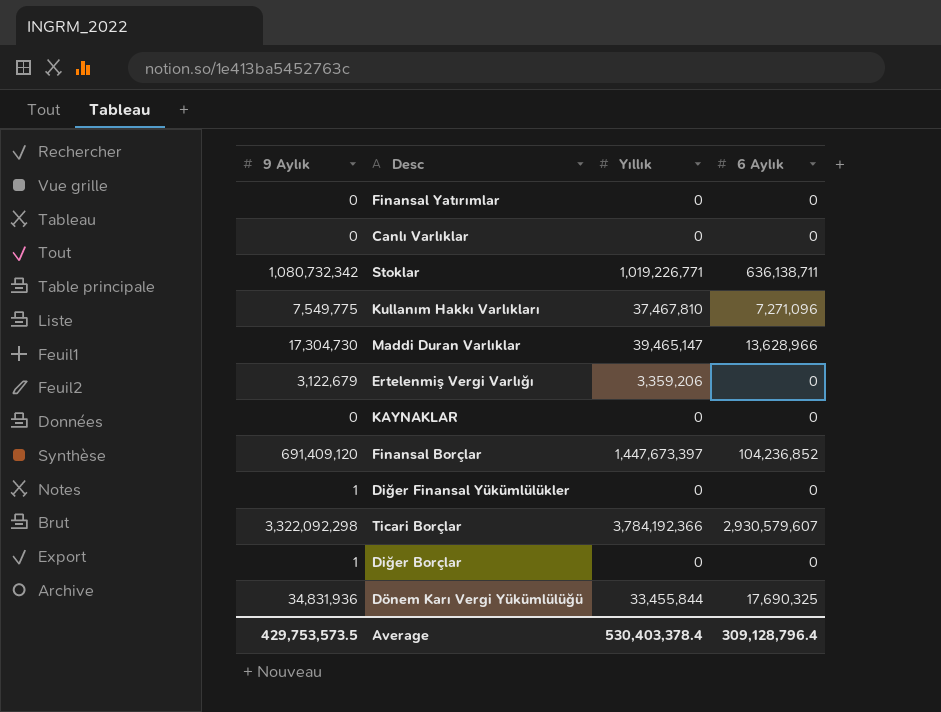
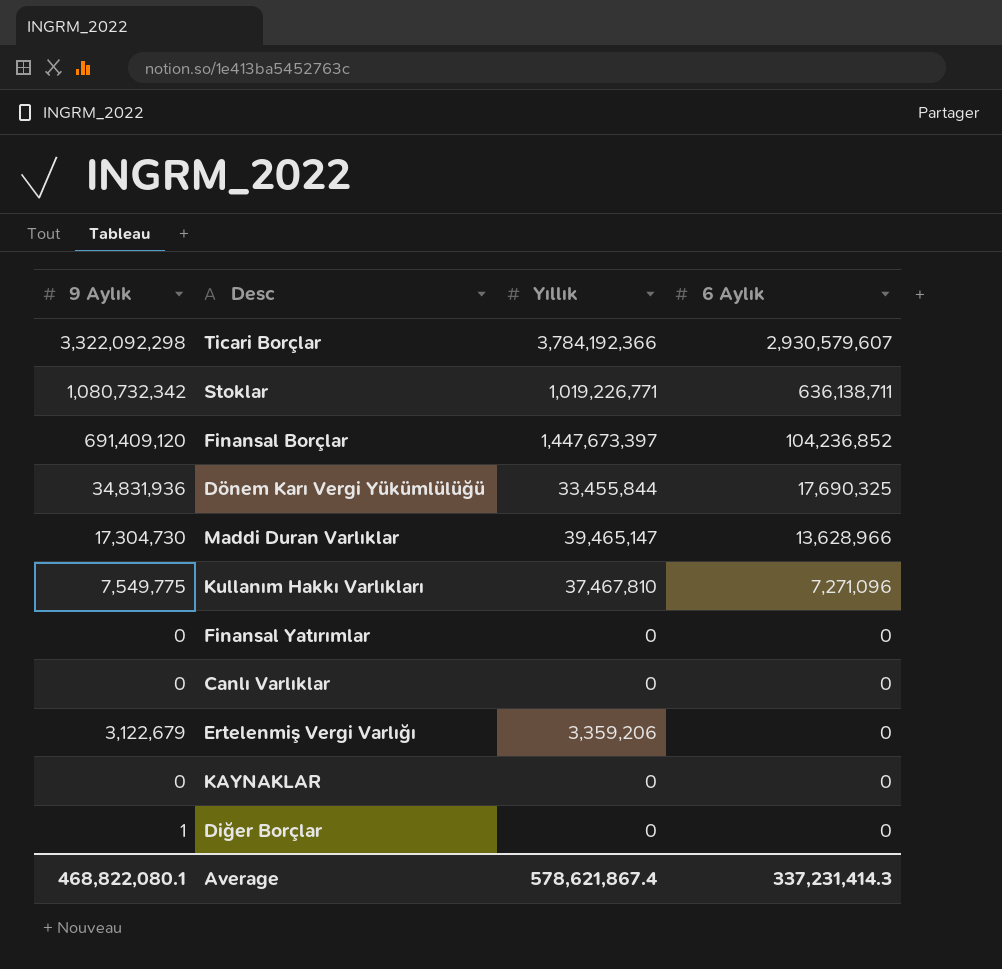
row order: none -> 6 Aylık descending
row Diğer Finansal Yükümlülükler: 1 | 0 | 0 -> none
Average | 9 Aylık: 429,753,573.5 -> 468,822,080.1
Average | Yıllık: 530,403,378.4 -> 578,621,867.4
Average | 6 Aylık: 309,128,796.4 -> 337,231,414.3

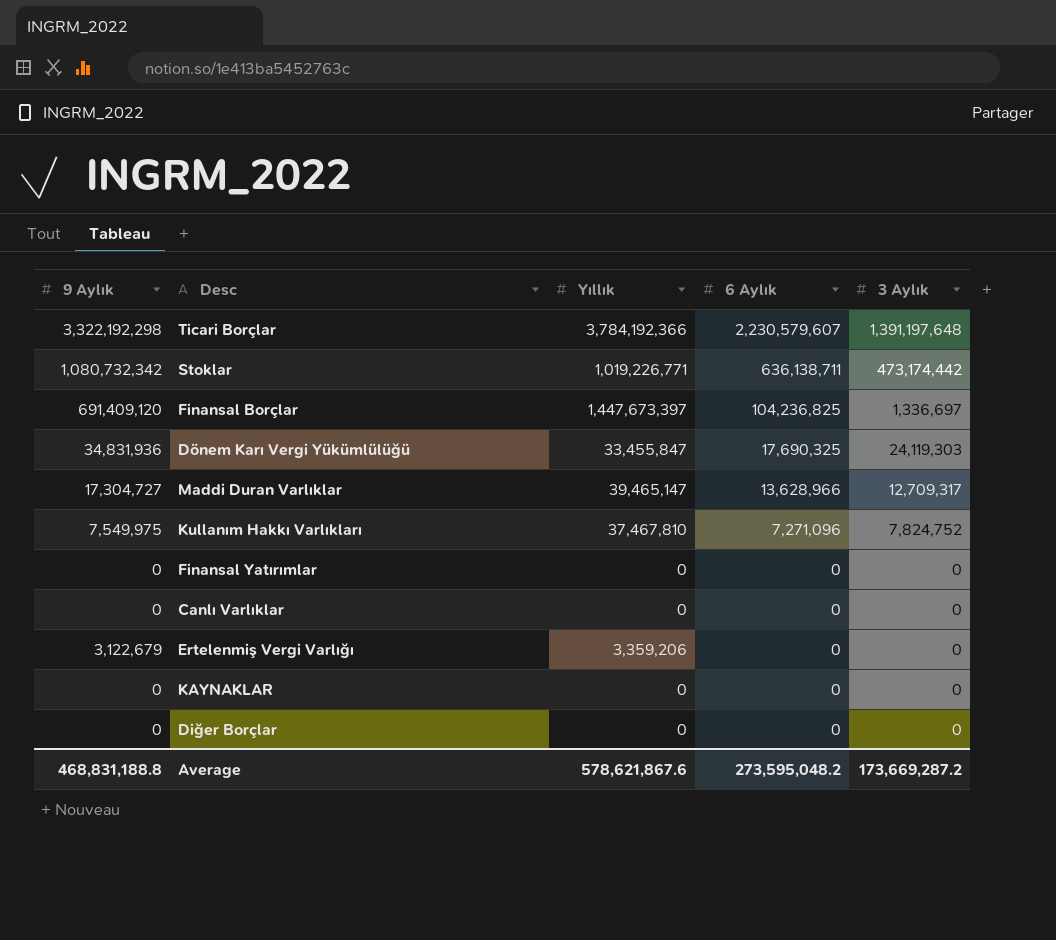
column 3 Aylık | position: none -> 5
Ticari Borçlar | 9 Aylık: 3,322,092,298 -> 3,322,192,298
Ticari Borçlar | 6 Aylık: 2,930,579,607 -> 2,230,579,607
Finansal Borçlar | 6 Aylık: 104,236,852 -> 104,236,825
Dönem Karı Vergi Yükümlülüğü | Yıllık: 33,455,844 -> 33,455,847
Maddi Duran Varlıklar | 9 Aylık: 17,304,730 -> 17,304,727
Kullanım Hakkı Varlıkları | 9 Aylık: 7,549,775 -> 7,549,975
Diğer Borçlar | 9 Aylık: 1 -> 0
Average | 9 Aylık: 468,822,080.1 -> 468,831,188.8
Average | Yıllık: 578,621,867.4 -> 578,621,867.6
Average | 6 Aylık: 337,231,414.3 -> 273,595,048.2

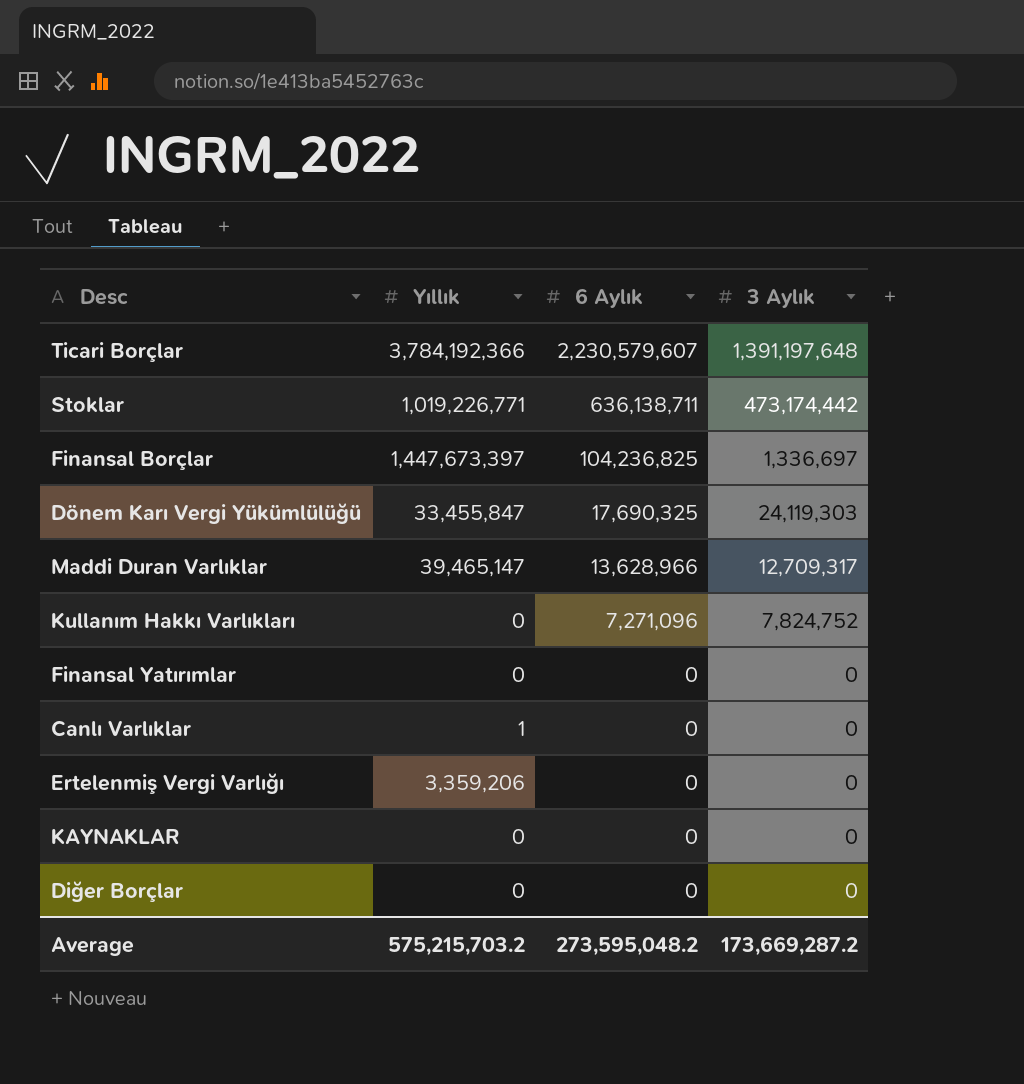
column 9 Aylık | position: 1 -> none
Kullanım Hakkı Varlıkları | Yıllık: 37,467,810 -> 0
Canlı Varlıklar | Yıllık: 0 -> 1
Average | Yıllık: 578,621,867.6 -> 575,215,703.2

